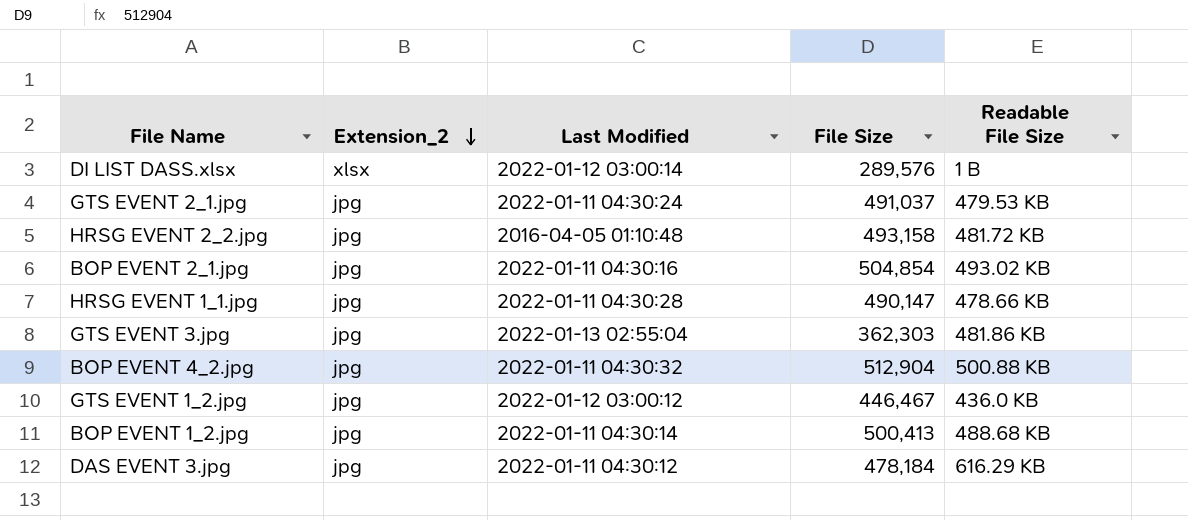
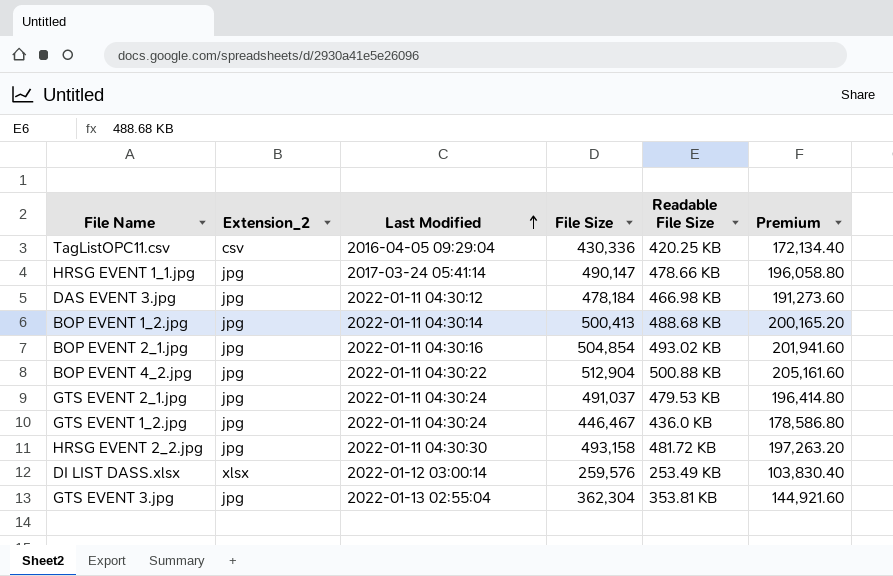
row order: Extension_2 descending -> Last Modified ascending
column Premium | formula: none -> [File Size] * 0.4
row TagListOPC11.csv: none -> csv | 2016-04-05 09:29:04 | 430,336 | 420.25 KB | 172,134.40
HRSG EVENT 1_1.jpg | Last Modified: 2022-01-11 04:30:28 -> 2017-03-24 05:41:14
DAS EVENT 3.jpg | Readable File Size: 616.29 KB -> 466.98 KB
BOP EVENT 4_2.jpg | Last Modified: 2022-01-11 04:30:32 -> 2022-01-11 04:30:22
GTS EVENT 1_2.jpg | Last Modified: 2022-01-12 03:00:12 -> 2022-01-11 04:30:24
HRSG EVENT 2_2.jpg | Last Modified: 2016-04-05 01:10:48 -> 2022-01-11 04:30:30
DI LIST DASS.xlsx | File Size: 289,576 -> 259,576
DI LIST DASS.xlsx | Readable File Size: 1 B -> 253.49 KB
GTS EVENT 3.jpg | File Size: 362,303 -> 362,304
GTS EVENT 3.jpg | Readable File Size: 481.86 KB -> 353.81 KB

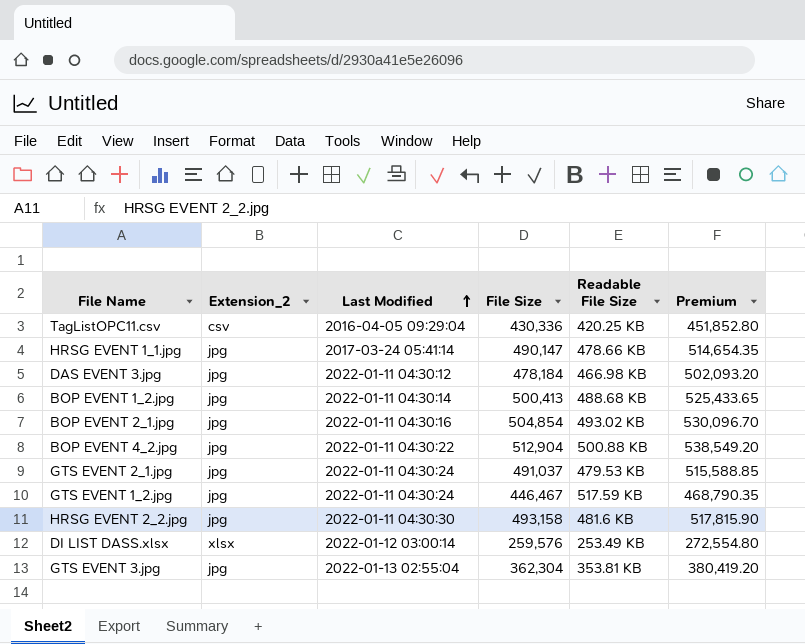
column Premium | formula: [File Size] * 0.4 -> [File Size] * 1.05
GTS EVENT 1_2.jpg | Readable File Size: 436.0 KB -> 517.59 KB
HRSG EVENT 2_2.jpg | Readable File Size: 481.72 KB -> 481.6 KB

